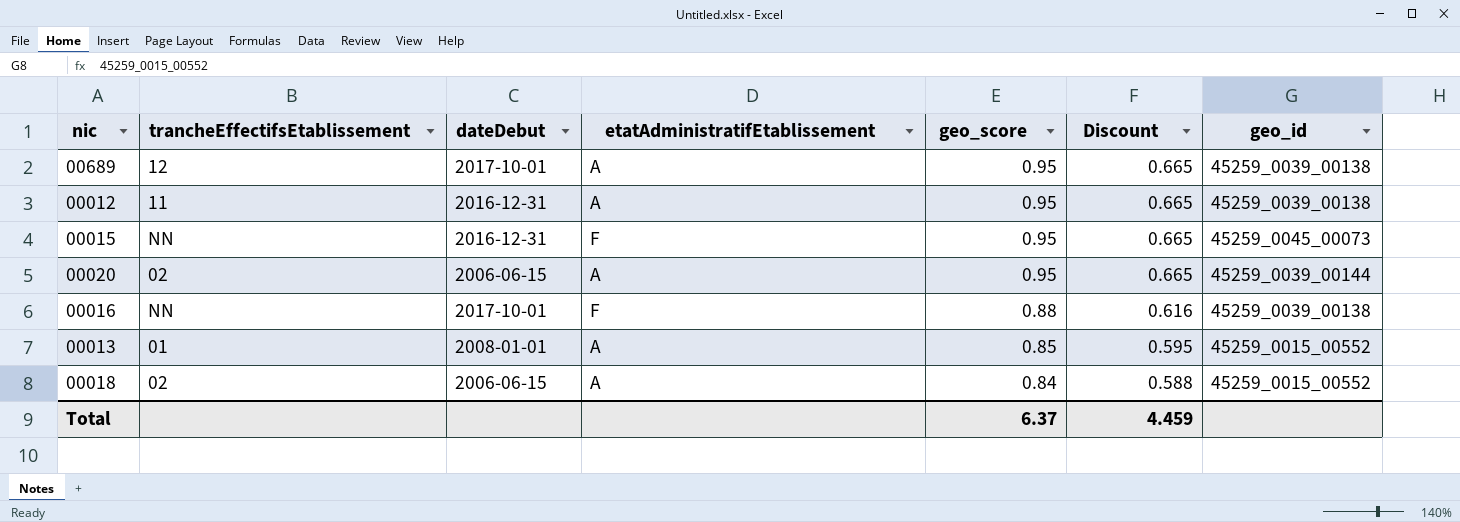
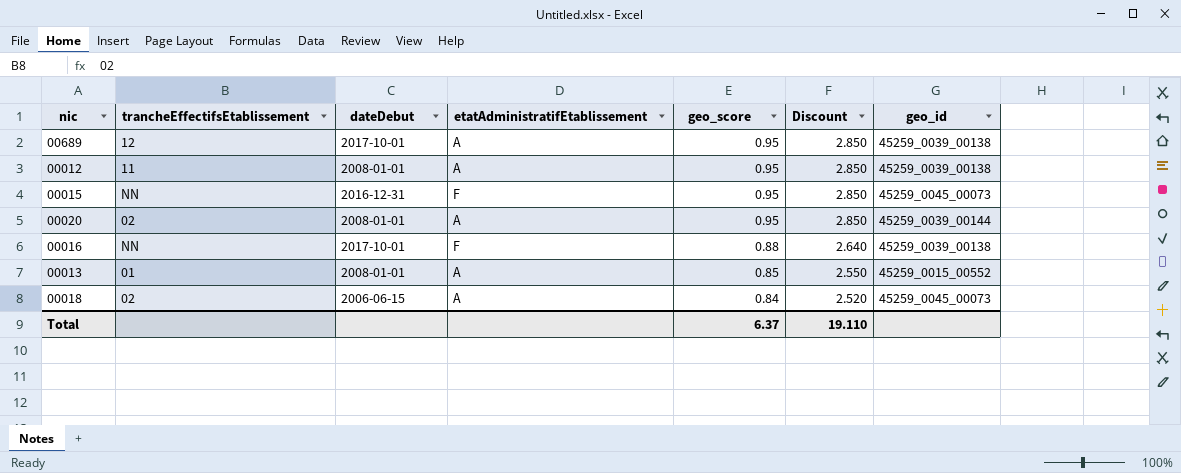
column Discount | formula: [geo_score] * 0.7 -> [geo_score] * 3
00012 | dateDebut: 2016-12-31 -> 2008-01-01
00020 | dateDebut: 2006-06-15 -> 2008-01-01
00018 | geo_id: 45259_0015_00552 -> 45259_0045_00073
Total | Discount: 4.459 -> 19.110

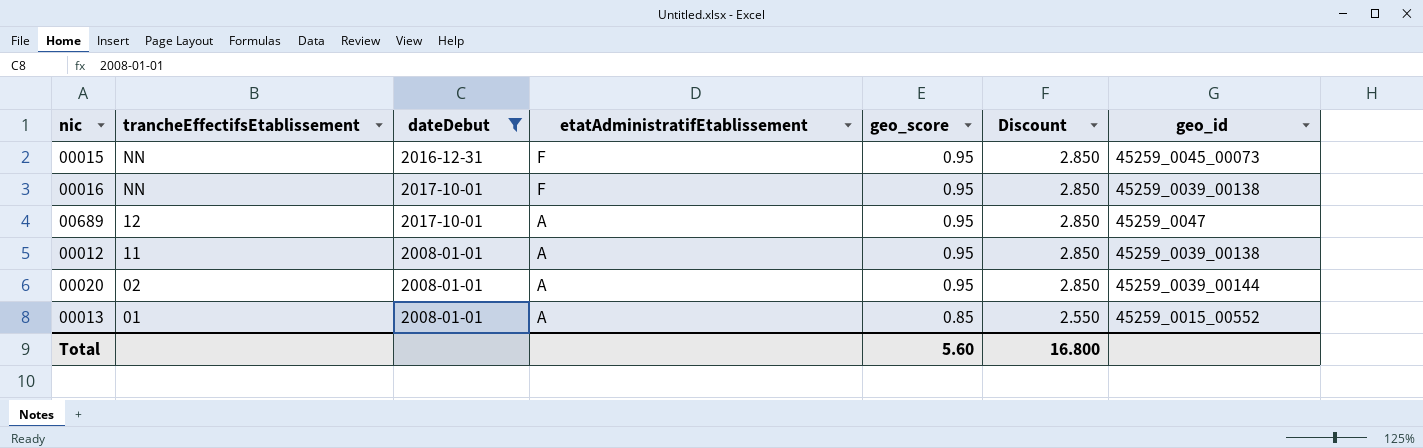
filter: none -> dateDebut != 2006-06-15
row order: geo_score descending -> trancheEffectifsEtablissement descending
00016 | geo_score: 0.88 -> 0.95
00016 | Discount: 2.640 -> 2.850
00689 | geo_id: 45259_0039_00138 -> 45259_0047
Total | geo_score: 6.37 -> 5.60
Total | Discount: 19.110 -> 16.800

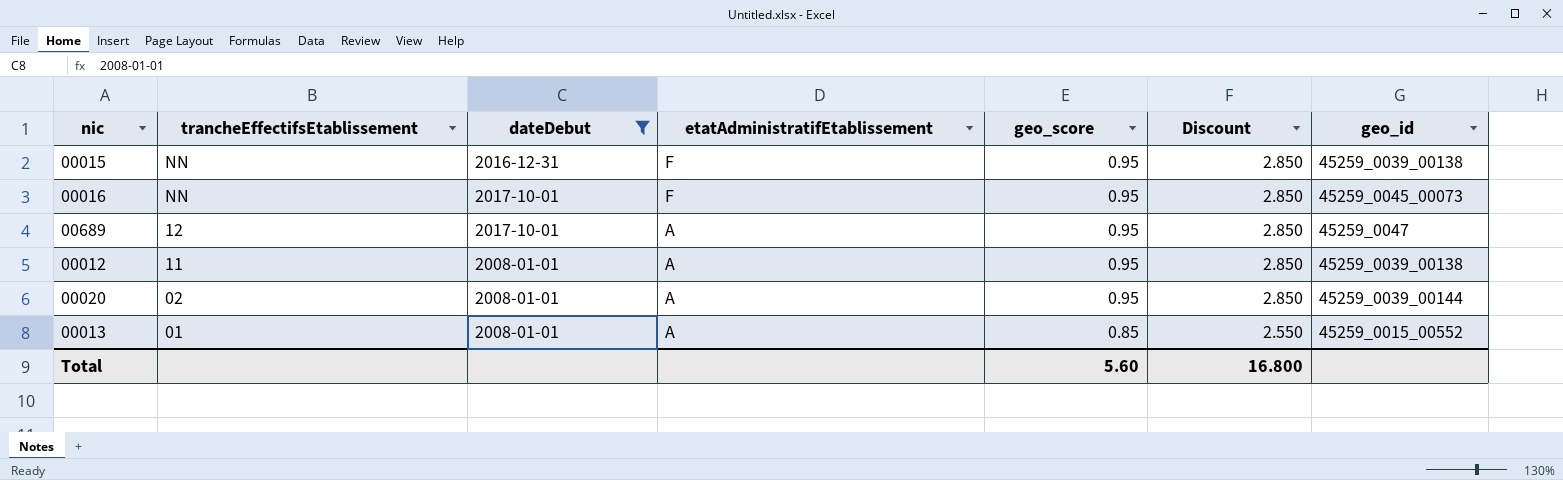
00015 | geo_id: 45259_0045_00073 -> 45259_0039_00138
00016 | geo_id: 45259_0039_00138 -> 45259_0045_00073

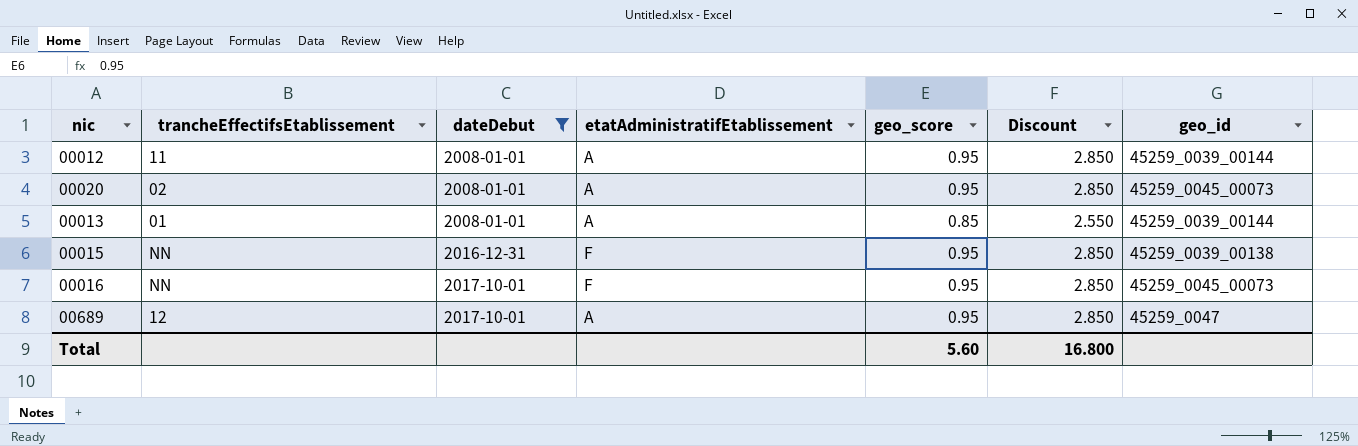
row order: trancheEffectifsEtablissement descending -> dateDebut ascending
00012 | geo_id: 45259_0039_00138 -> 45259_0039_00144
00020 | geo_id: 45259_0039_00144 -> 45259_0045_00073
00013 | geo_id: 45259_0015_00552 -> 45259_0039_00144

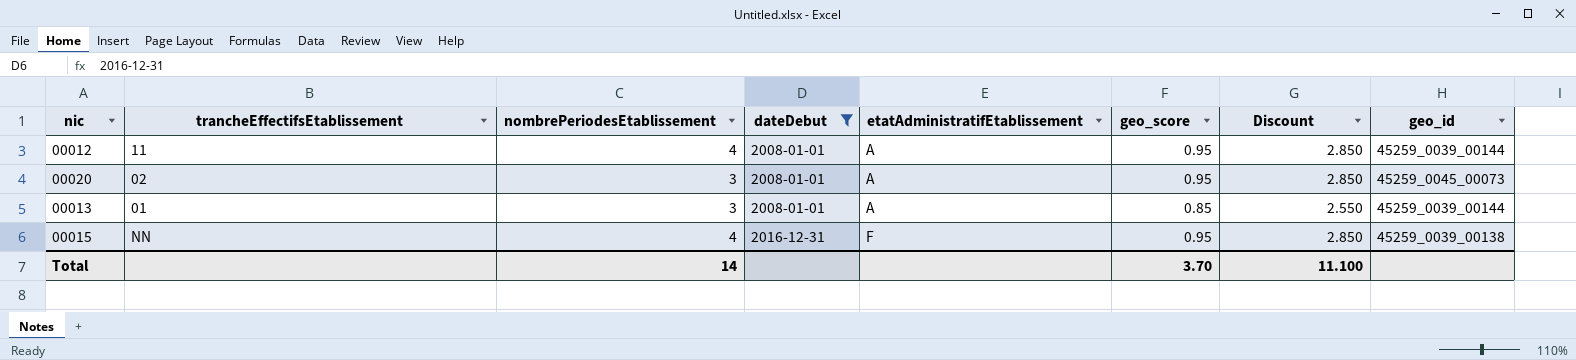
column nombrePeriodesEtablissement | position: none -> 3
row 00016: NN | 2017-10-01 | F | 0.95 | 2.850 | 45259_0045_00073 -> none
row 00689: 12 | 2017-10-01 | A | 0.95 | 2.850 | 45259_0047 -> none
Total | geo_score: 5.60 -> 3.70
Total | Discount: 16.800 -> 11.100

